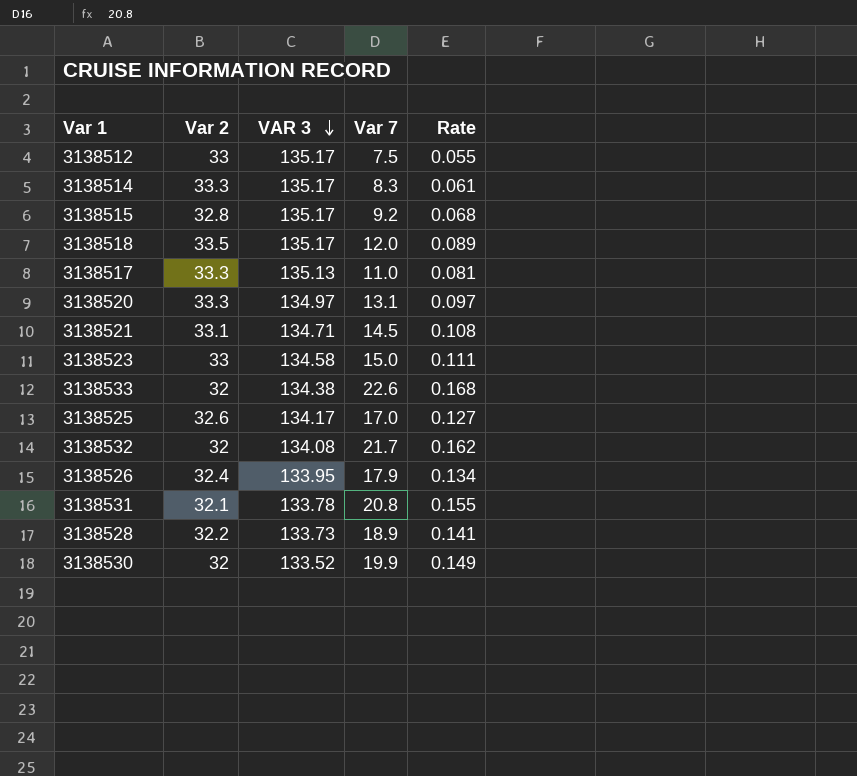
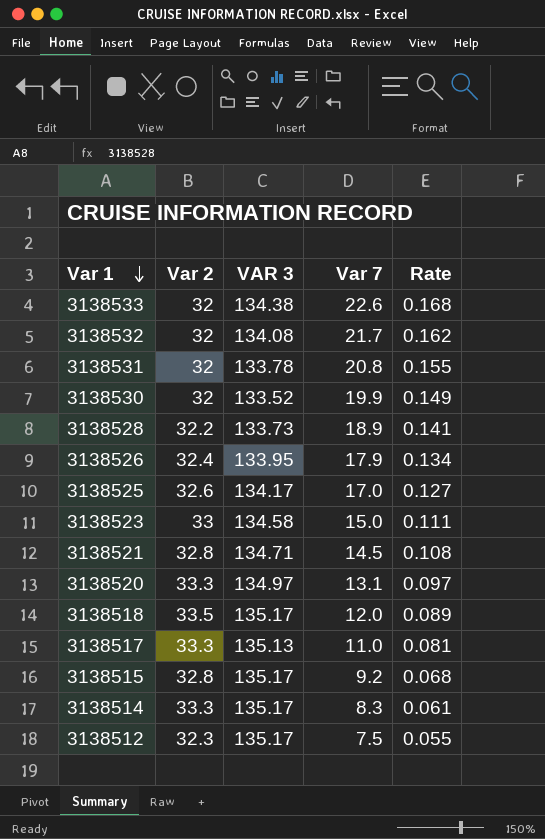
row order: VAR 3 descending -> Var 1 descending
3138531 | Var 2: 32.1 -> 32
3138521 | Var 2: 33.1 -> 32.8
3138512 | Var 2: 33 -> 32.3

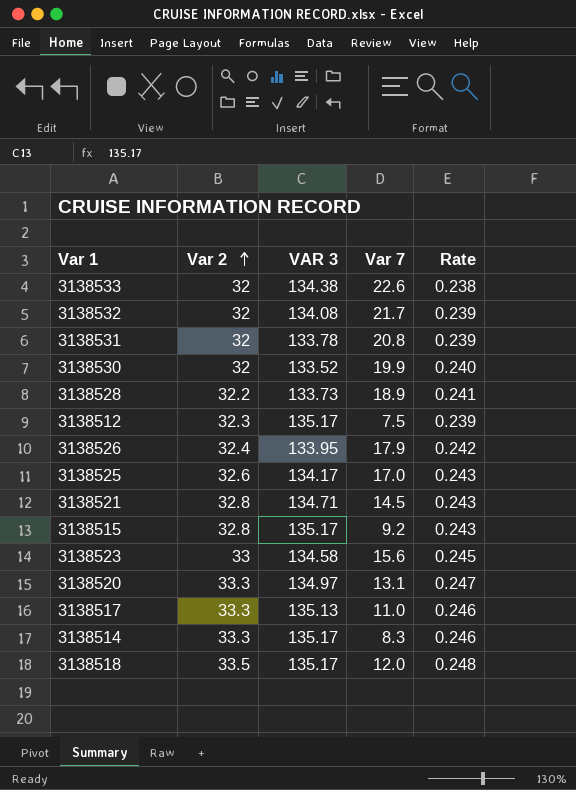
row order: Var 1 descending -> Var 2 ascending
column Rate | formula: [Var 7] / [VAR 3] -> [Var 2] / [VAR 3]
3138523 | Var 7: 15.0 -> 15.6

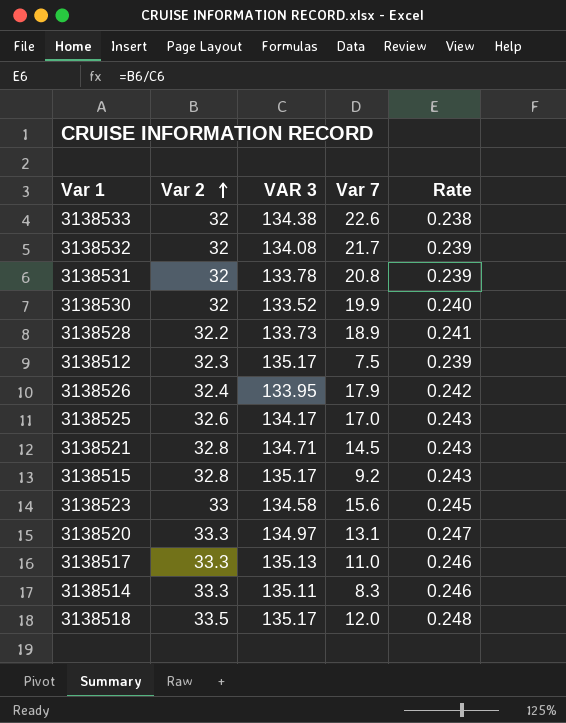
3138514 | VAR 3: 135.17 -> 135.11

